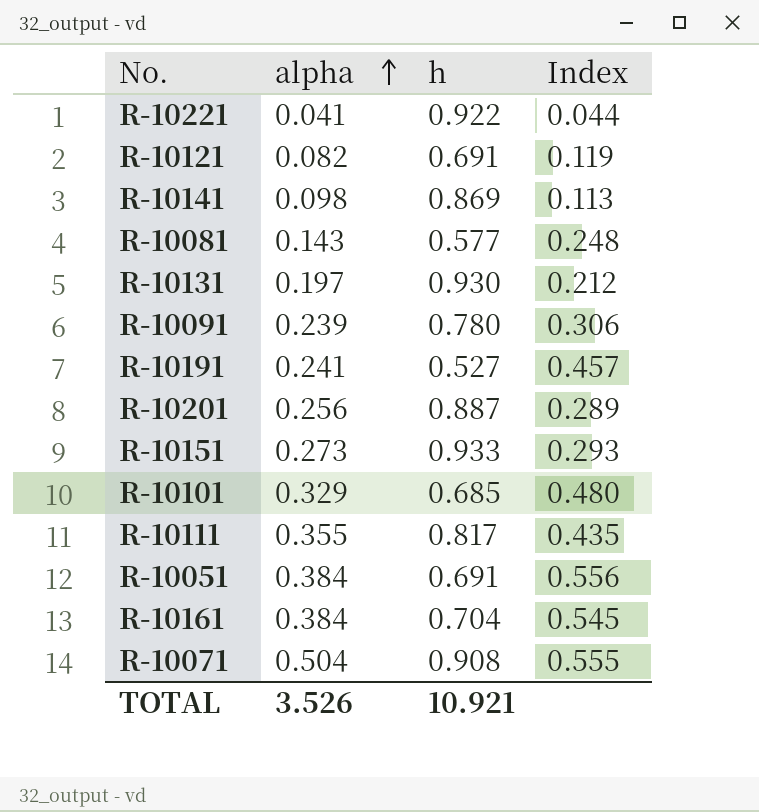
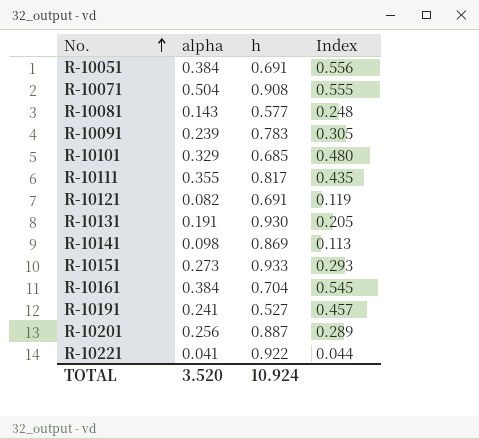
row order: alpha ascending -> No. ascending
R-10091 | h: 0.780 -> 0.783
R-10091 | Index: 0.306 -> 0.305
R-10131 | alpha: 0.197 -> 0.191
R-10131 | Index: 0.212 -> 0.205
TOTAL | alpha: 3.526 -> 3.520
TOTAL | h: 10.921 -> 10.924

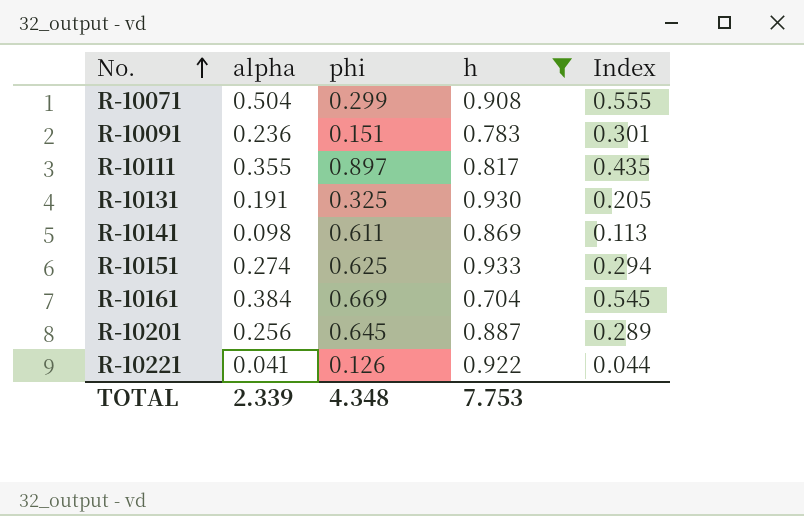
filter: none -> h >= 0.704
column phi | position: none -> 3
R-10091 | alpha: 0.239 -> 0.236
R-10091 | Index: 0.305 -> 0.301
R-10151 | alpha: 0.273 -> 0.274
R-10151 | Index: 0.293 -> 0.294
TOTAL | alpha: 3.520 -> 2.339
TOTAL | h: 10.924 -> 7.753

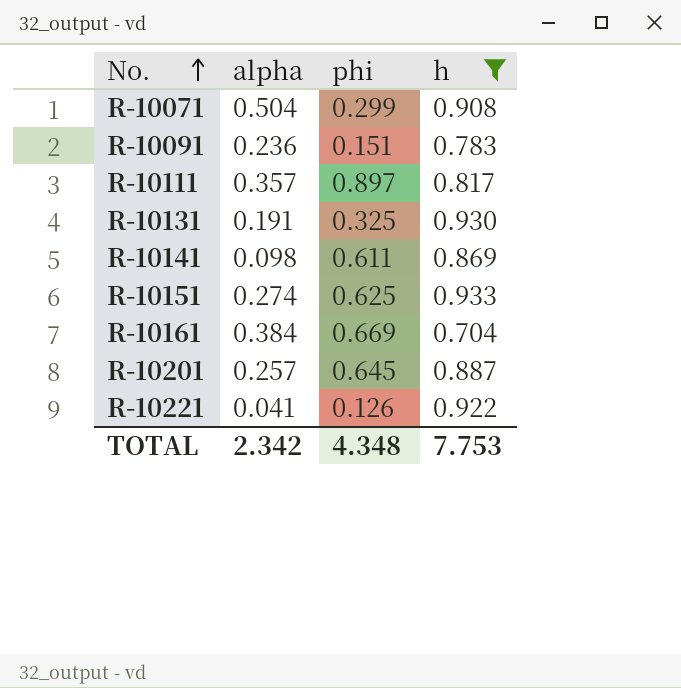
column Index | formula: [alpha] / [h] -> none
R-10111 | alpha: 0.355 -> 0.357
R-10201 | alpha: 0.256 -> 0.257
TOTAL | alpha: 2.339 -> 2.342

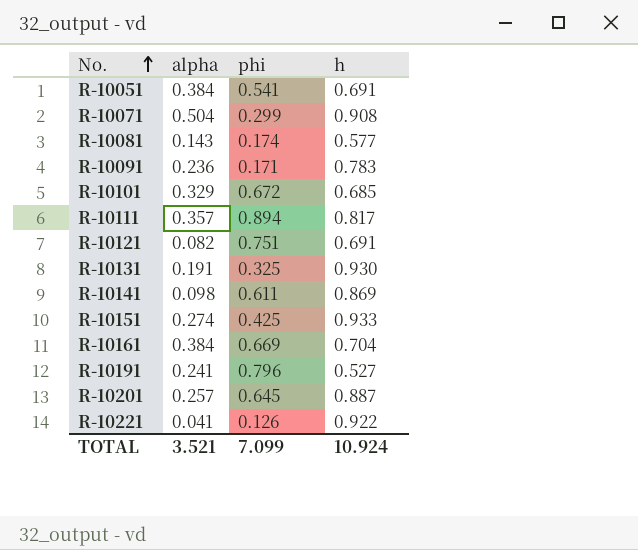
filter: h >= 0.704 -> none
R-10091 | phi: 0.151 -> 0.171
R-10111 | phi: 0.897 -> 0.894
R-10151 | phi: 0.625 -> 0.425
TOTAL | alpha: 2.342 -> 3.521
TOTAL | phi: 4.348 -> 7.099
TOTAL | h: 7.753 -> 10.924

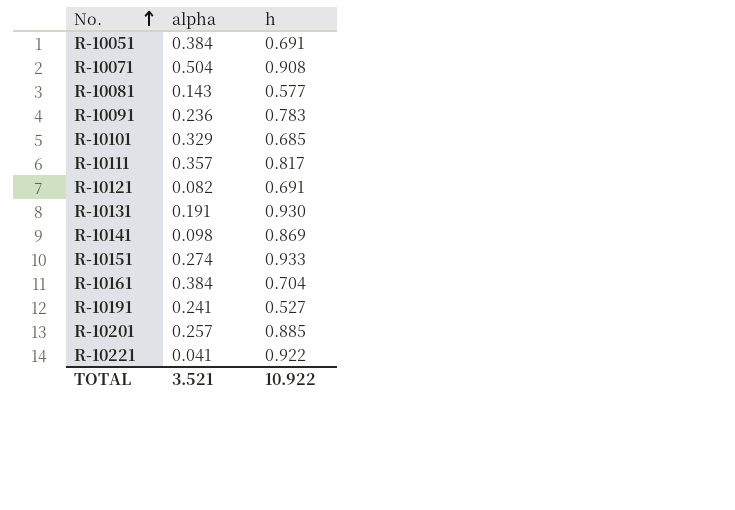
column phi | position: 3 -> none
R-10201 | h: 0.887 -> 0.885
TOTAL | h: 10.924 -> 10.922

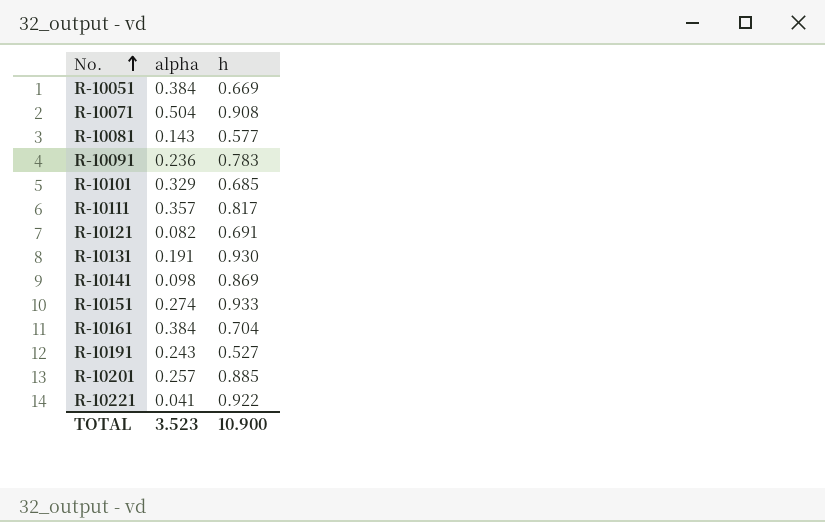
R-10051 | h: 0.691 -> 0.669
R-10191 | alpha: 0.241 -> 0.243
TOTAL | alpha: 3.521 -> 3.523
TOTAL | h: 10.922 -> 10.900

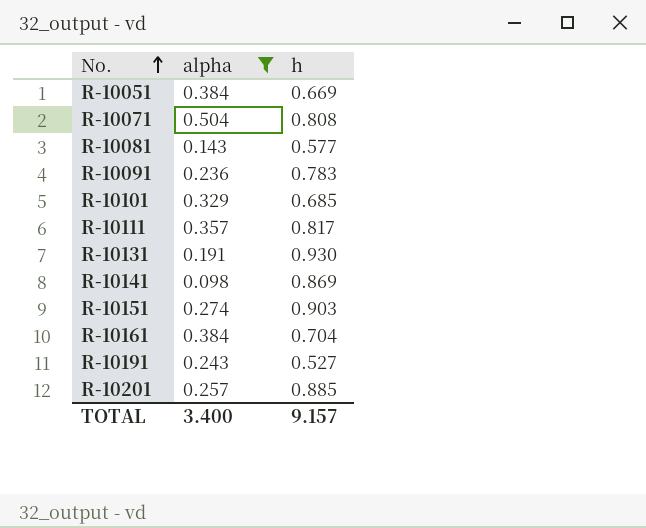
filter: none -> alpha >= 0.098
R-10071 | h: 0.908 -> 0.808
R-10151 | h: 0.933 -> 0.903
TOTAL | alpha: 3.523 -> 3.400
TOTAL | h: 10.900 -> 9.157

